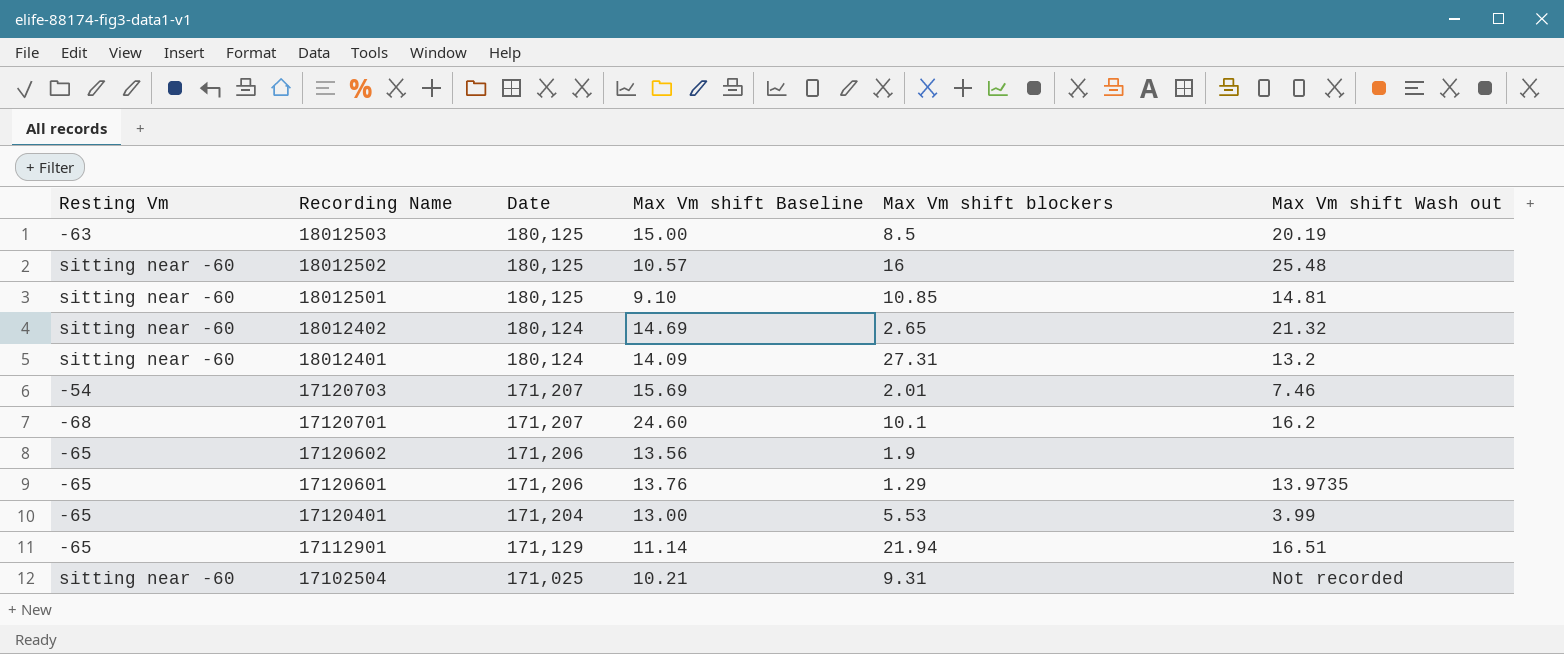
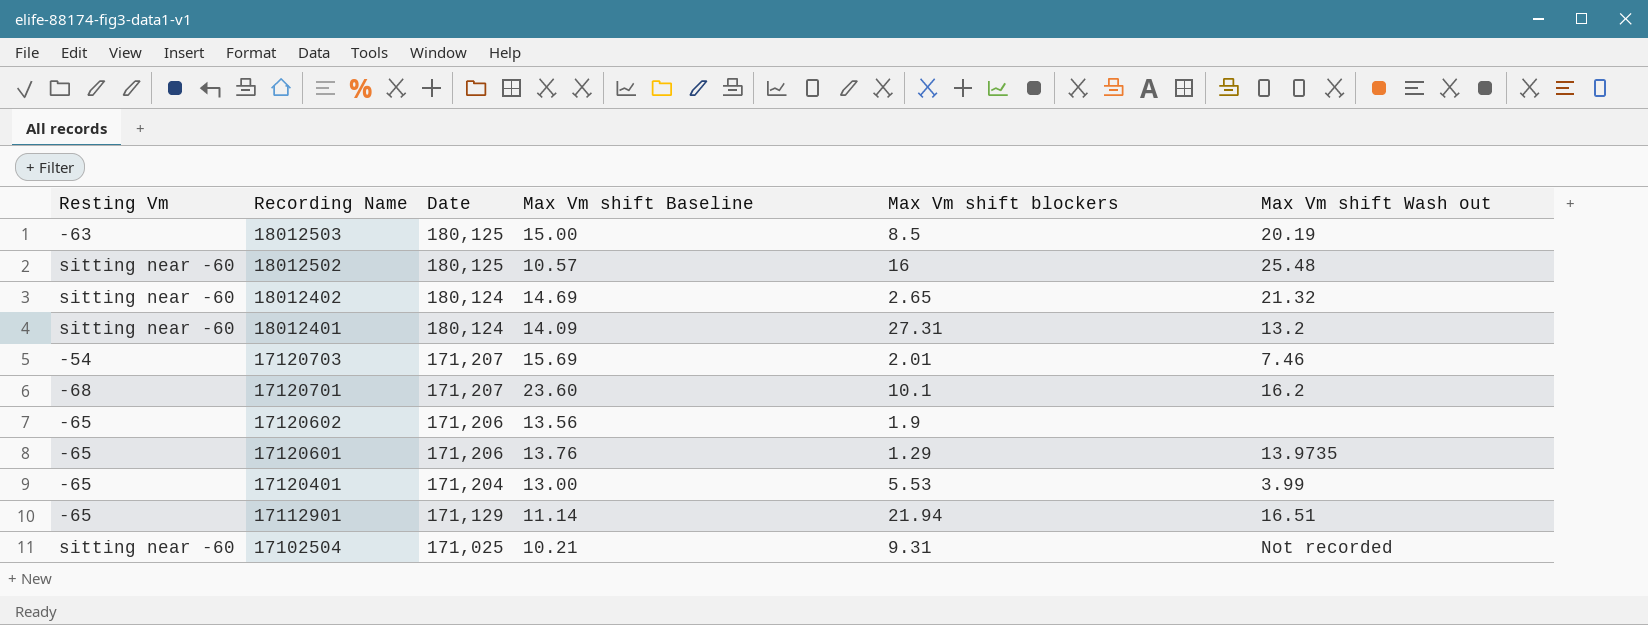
row 18012501: sitting near -60 | 180,125 | 9.10 | 10.85 | 14.81 -> none
17120701 | Max Vm shift Baseline: 24.60 -> 23.60

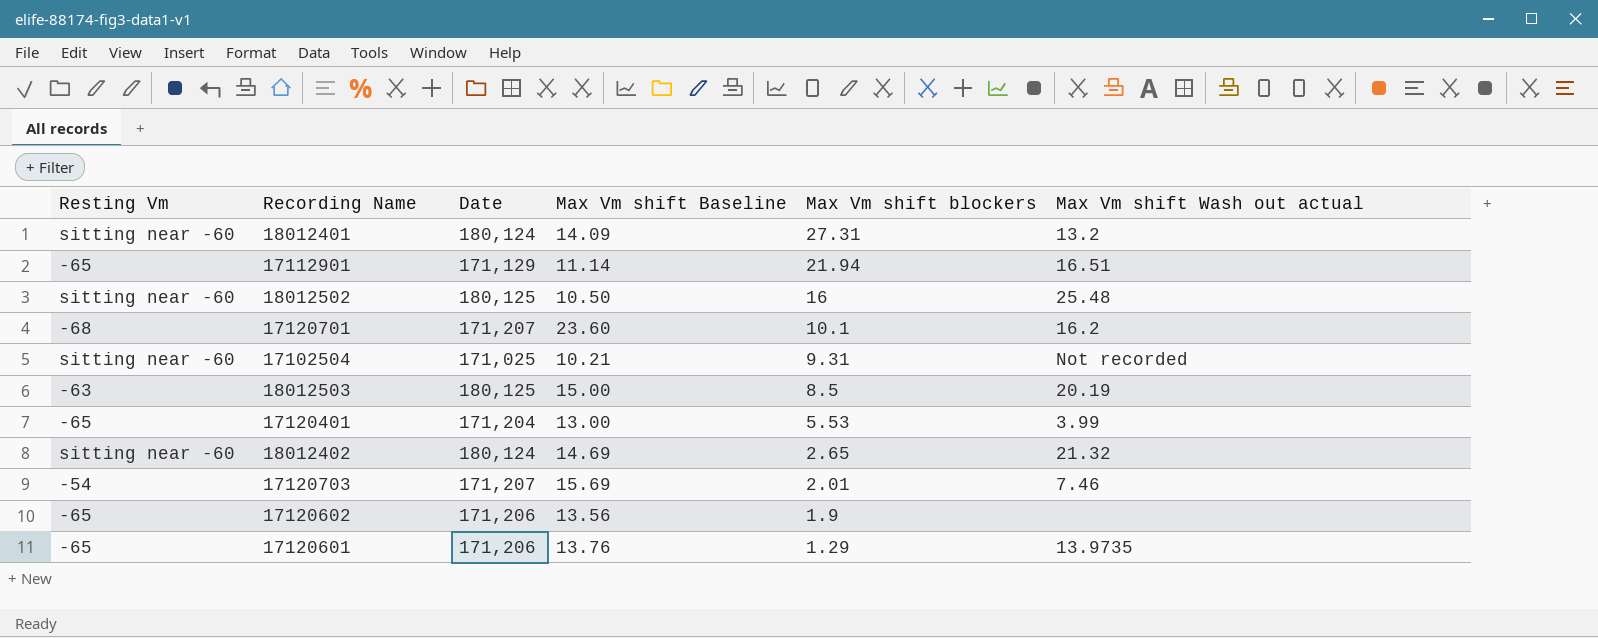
row order: Recording Name descending -> Max Vm shift blockers descending
column name: Max Vm shift Wash out -> Max Vm shift Wash out actual
18012502 | Max Vm shift Baseline: 10.57 -> 10.50

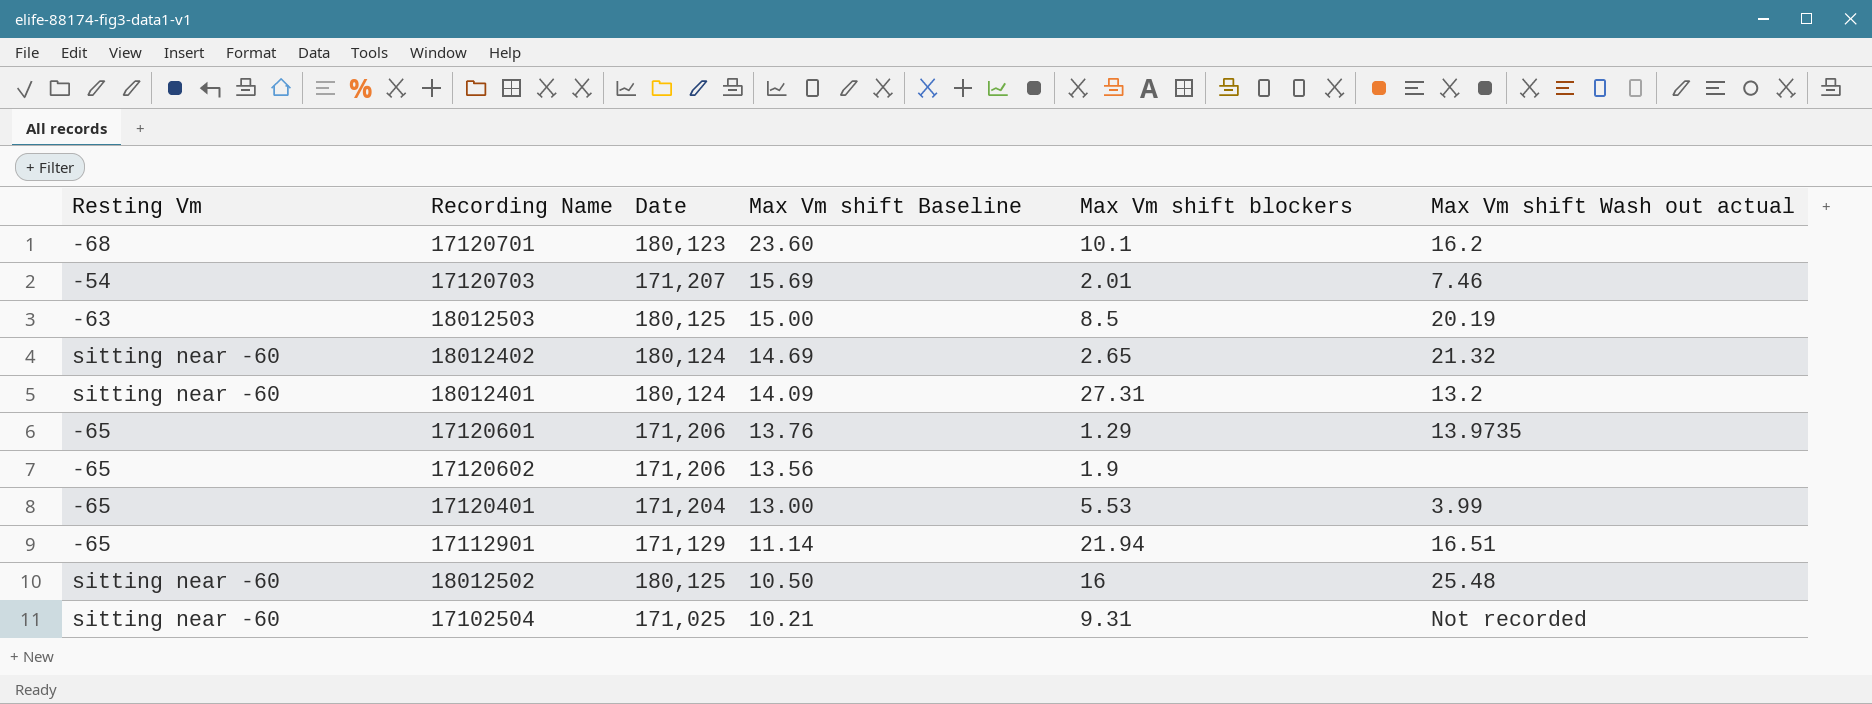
row order: Max Vm shift blockers descending -> Max Vm shift Baseline descending
17120701 | Date: 171,207 -> 180,123

